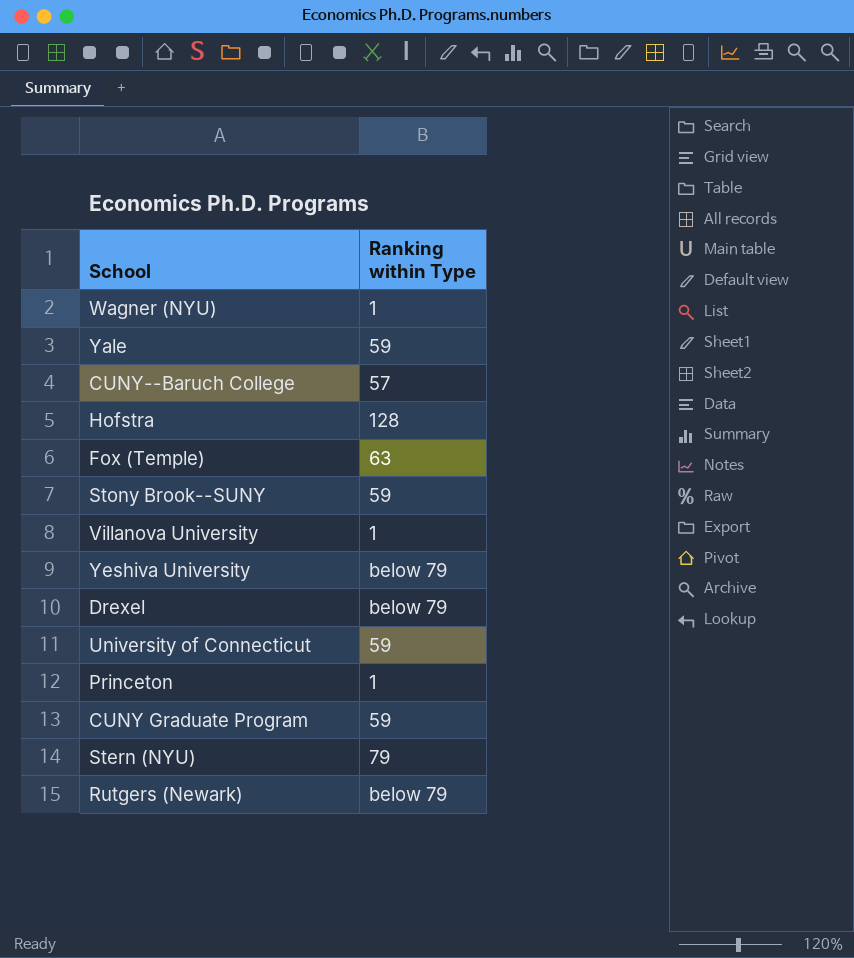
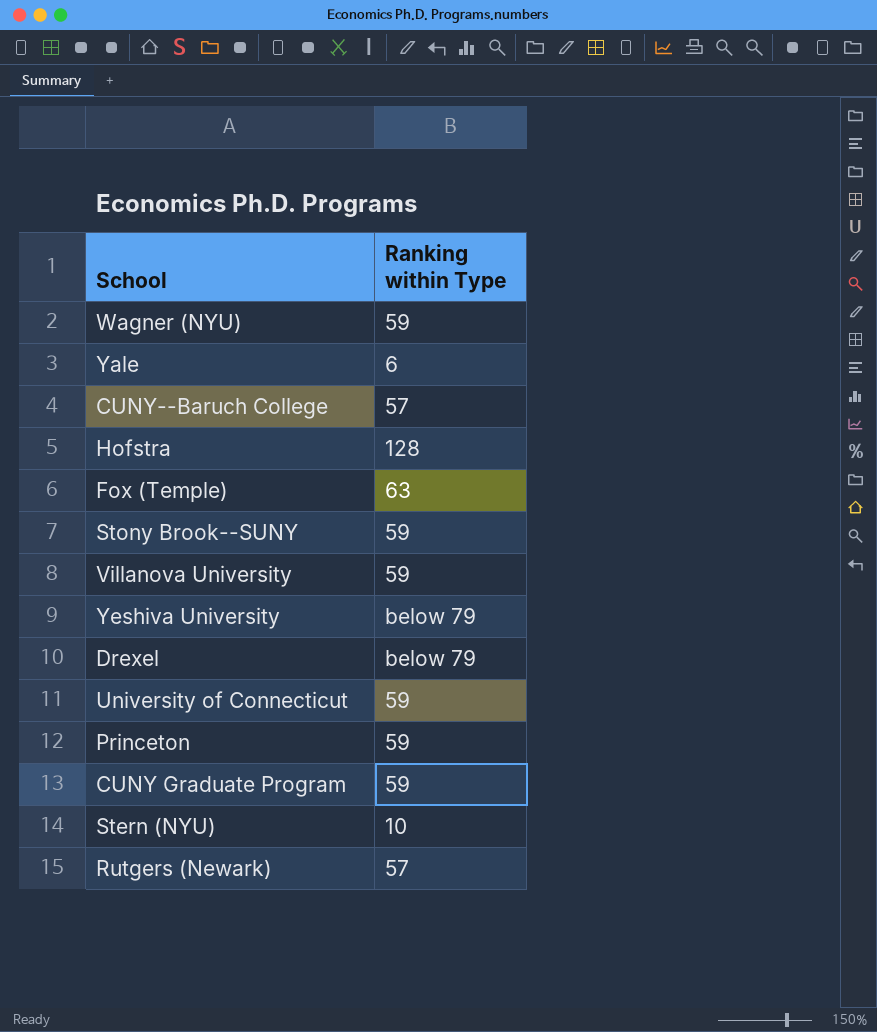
Wagner (NYU) | Ranking within Type: 1 -> 59
Yale | Ranking within Type: 59 -> 6
Villanova University | Ranking within Type: 1 -> 59
Princeton | Ranking within Type: 1 -> 59
Stern (NYU) | Ranking within Type: 79 -> 10
Rutgers (Newark) | Ranking within Type: below 79 -> 57

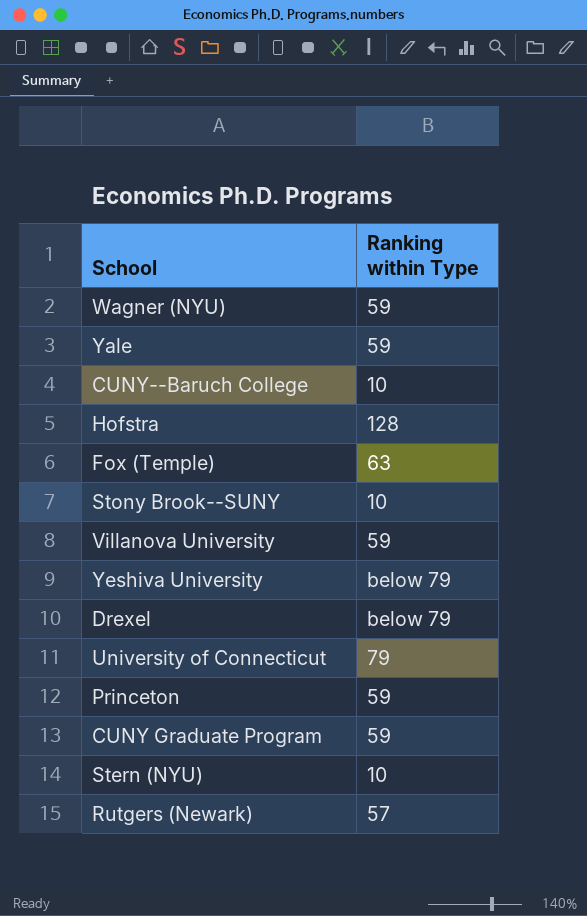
Yale | Ranking within Type: 6 -> 59
CUNY--Baruch College | Ranking within Type: 57 -> 10
Stony Brook--SUNY | Ranking within Type: 59 -> 10
University of Connecticut | Ranking within Type: 59 -> 79

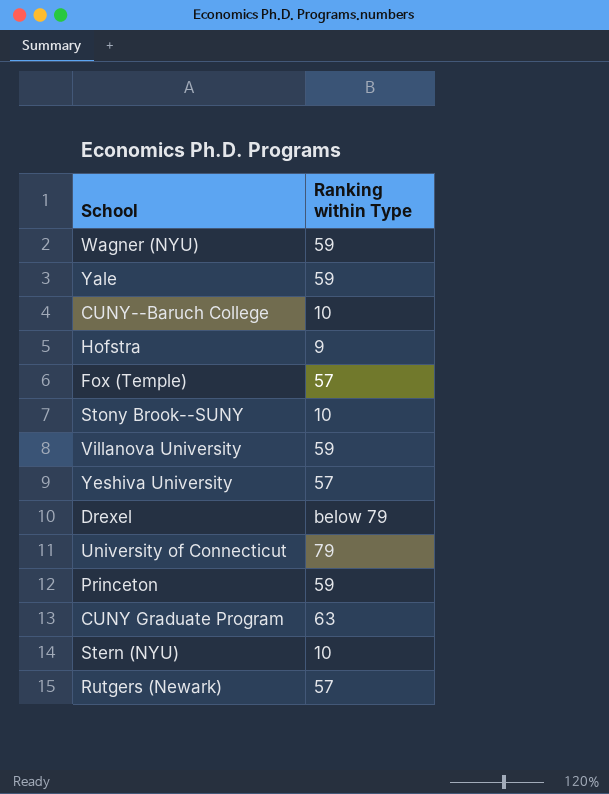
Hofstra | Ranking within Type: 128 -> 9
Fox (Temple) | Ranking within Type: 63 -> 57
Yeshiva University | Ranking within Type: below 79 -> 57
CUNY Graduate Program | Ranking within Type: 59 -> 63

